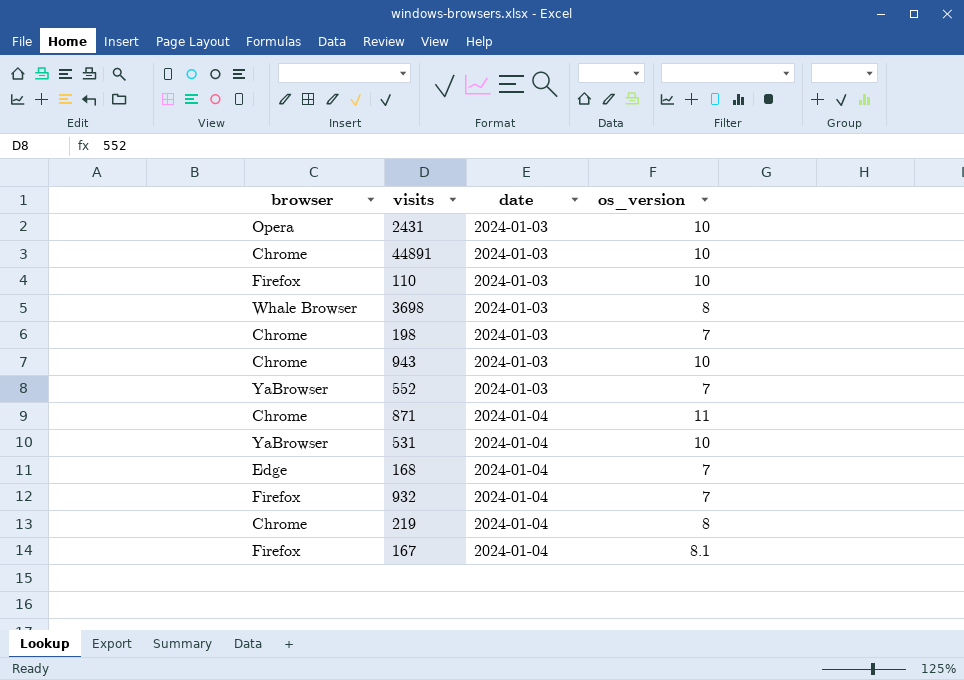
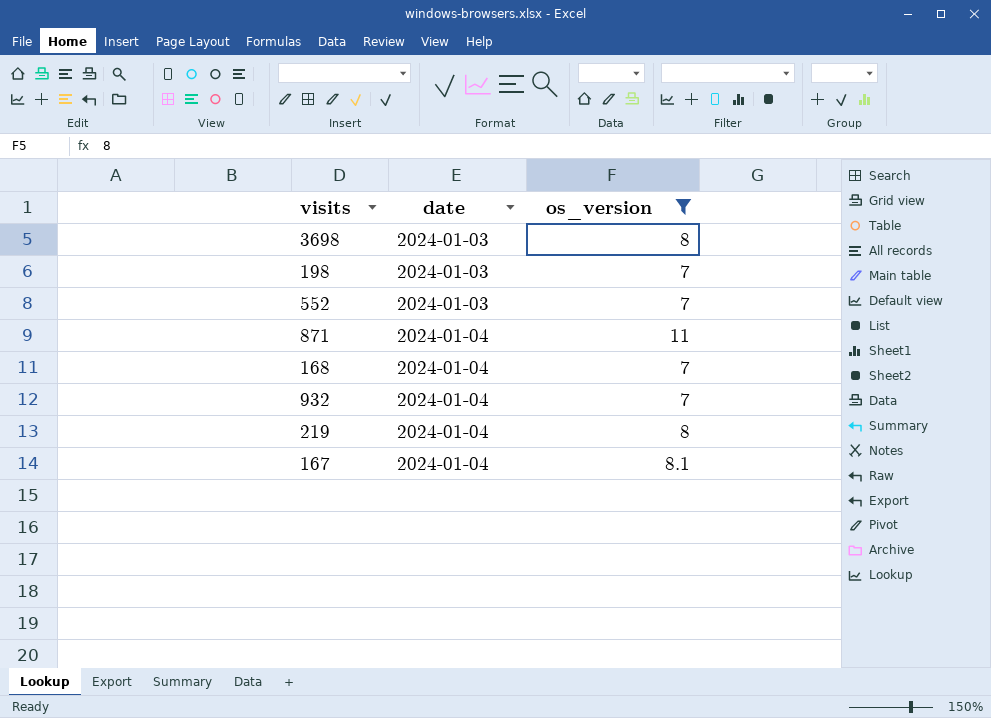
filter: none -> os_version != 10
column browser | position: 1 -> none

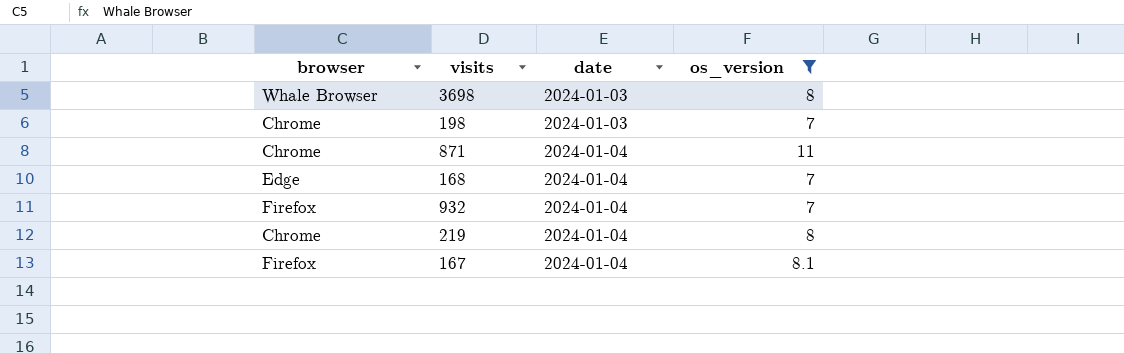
column browser | position: none -> 1
row 552: 2024-01-03 | 7 -> none

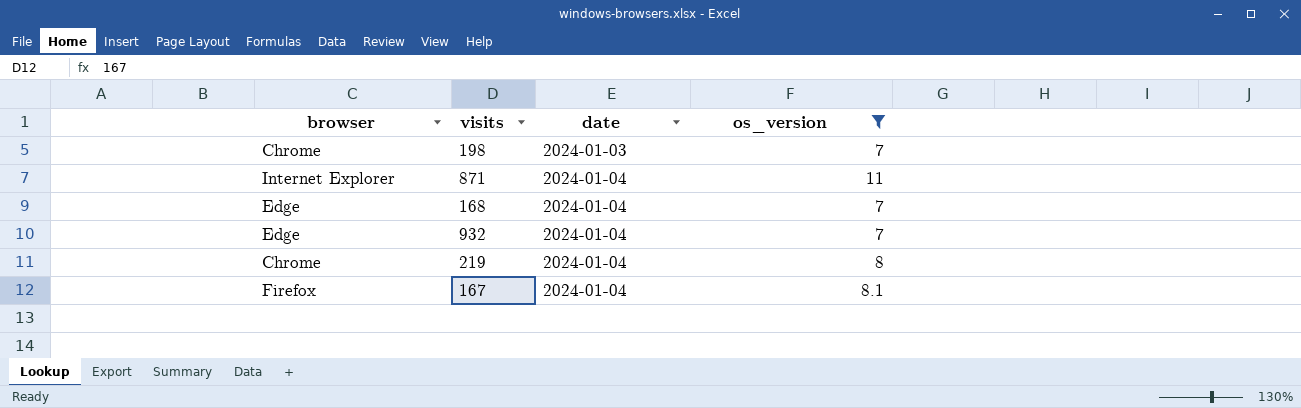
row 3698: Whale Browser | 2024-01-03 | 8 -> none
871 | browser: Chrome -> Internet Explorer
932 | browser: Firefox -> Edge

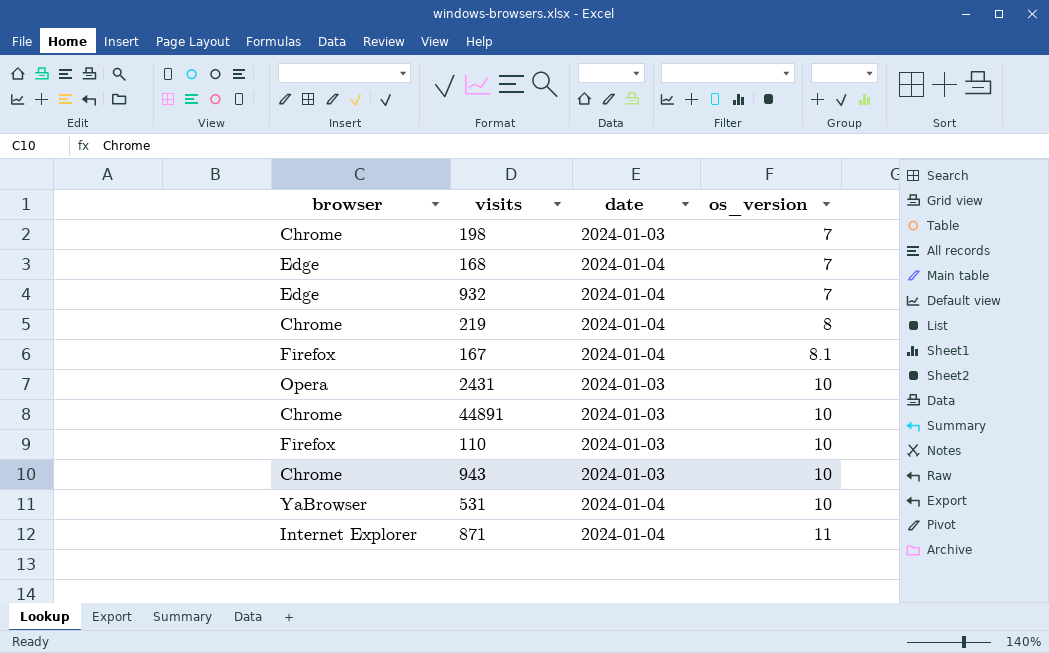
filter: os_version != 10 -> none
row order: date ascending -> os_version ascending

